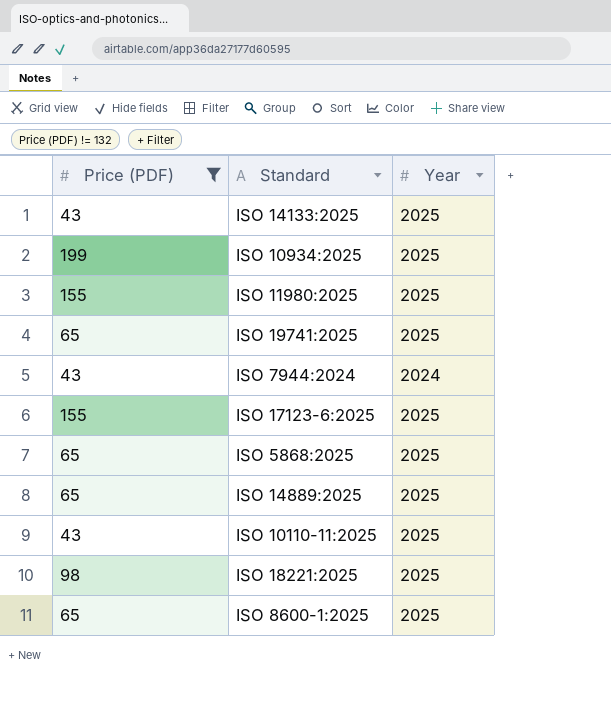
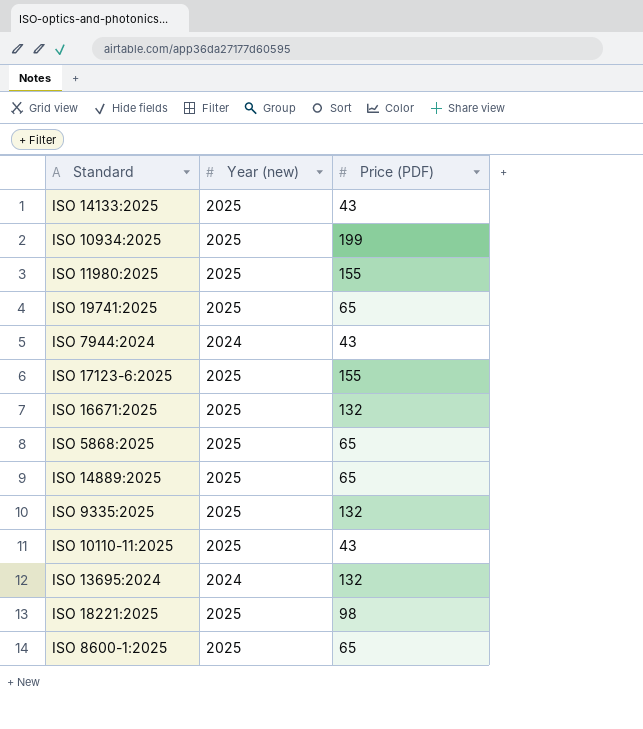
filter: Price (PDF) != 132 -> none
column name: Year -> Year (new)
column Price (PDF) | position: 1 -> 3

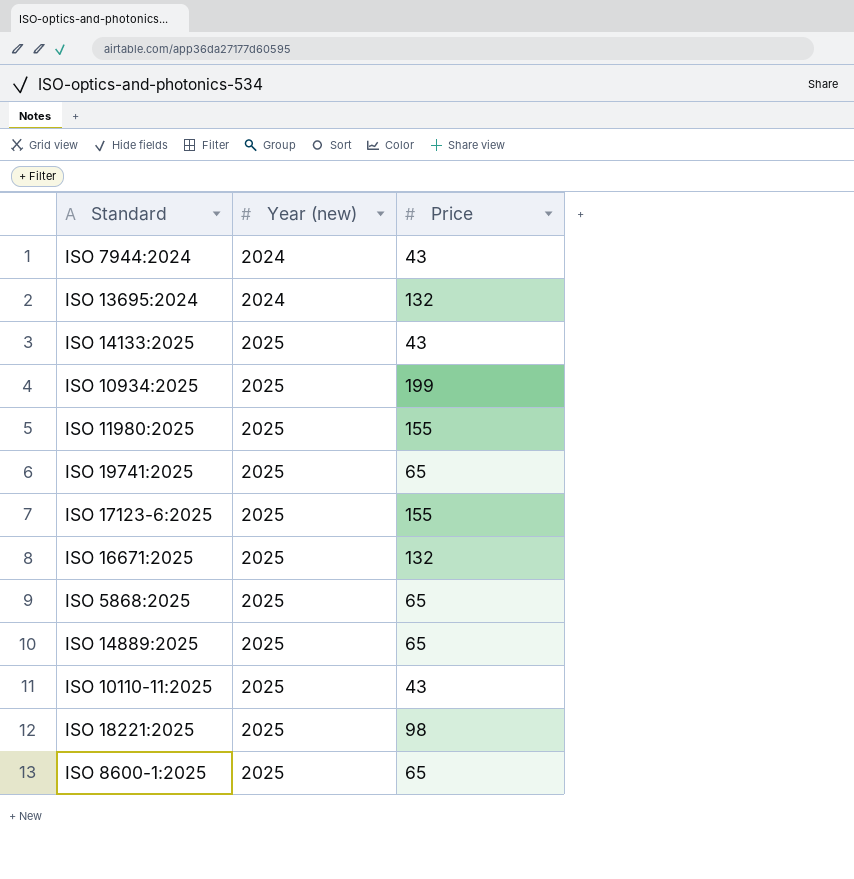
row order: none -> Year (new) ascending
column name: Price (PDF) -> Price
row ISO 9335:2025: 2025 | 132 -> none

